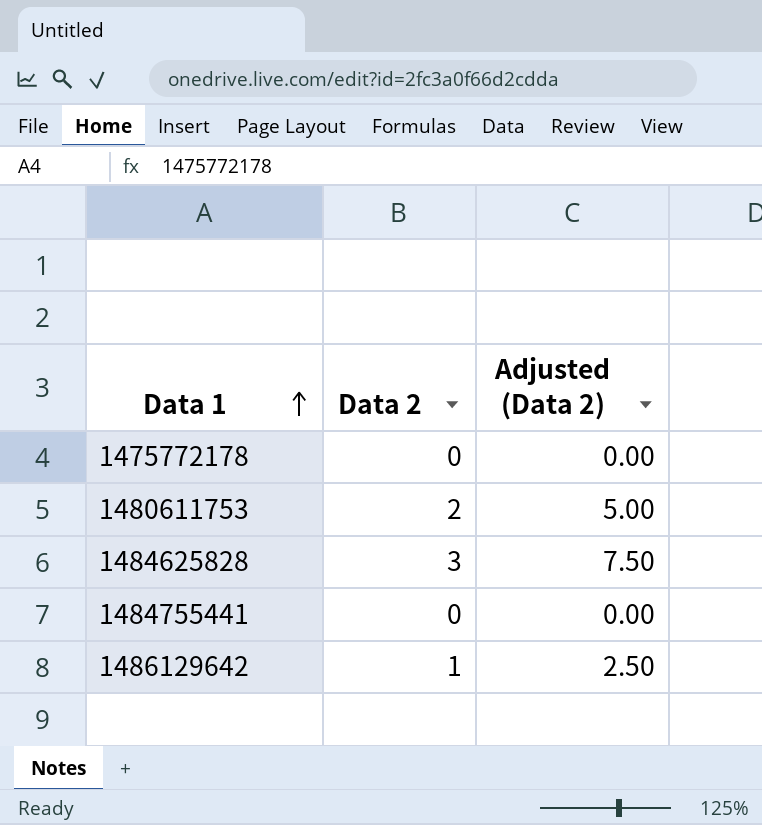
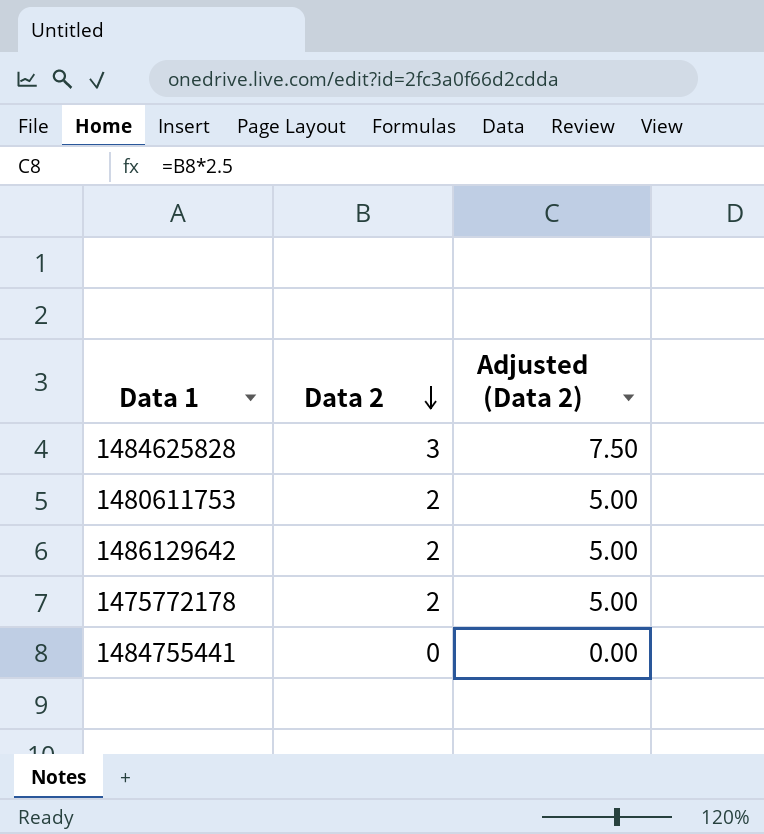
row order: Data 1 ascending -> Data 2 descending
1486129642 | Data 2: 1 -> 2
1486129642 | Adjusted (Data 2): 2.50 -> 5.00
1475772178 | Data 2: 0 -> 2
1475772178 | Adjusted (Data 2): 0.00 -> 5.00

